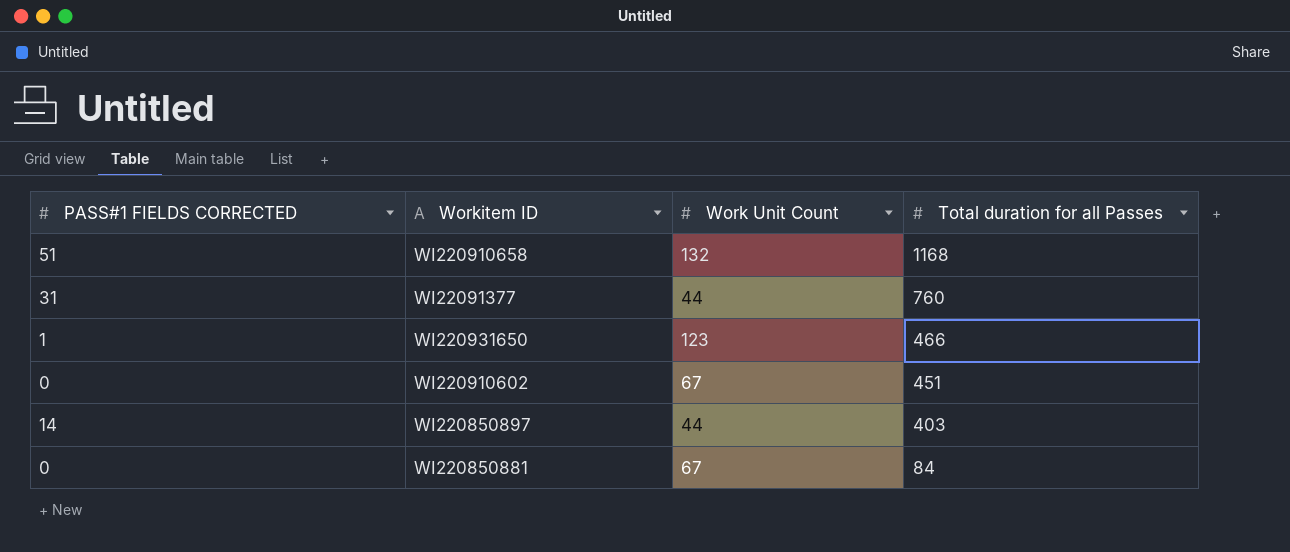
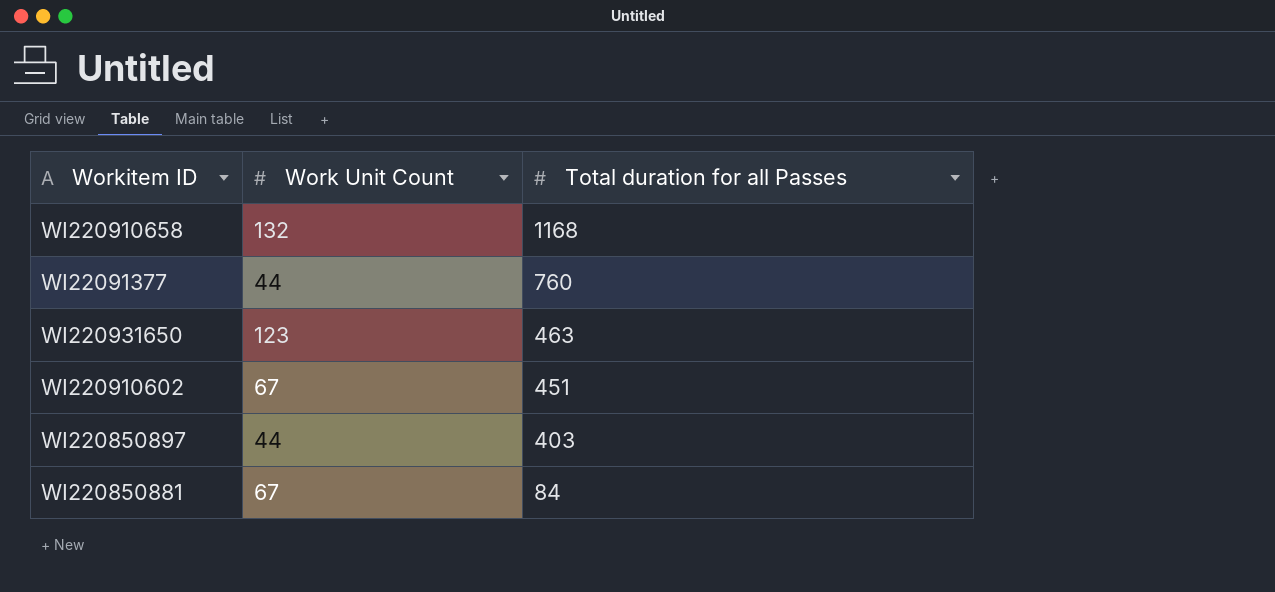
column PASS#1 FIELDS CORRECTED | position: 1 -> none
WI220931650 | Total duration for all Passes: 466 -> 463

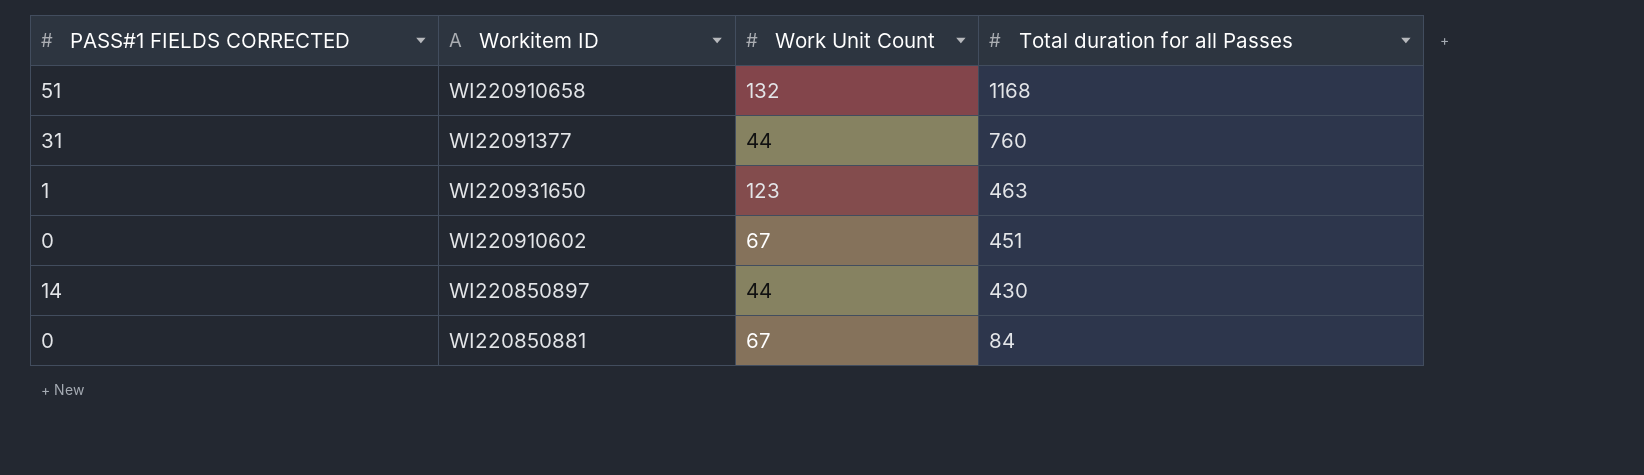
column PASS#1 FIELDS CORRECTED | position: none -> 1
WI220850897 | Total duration for all Passes: 403 -> 430

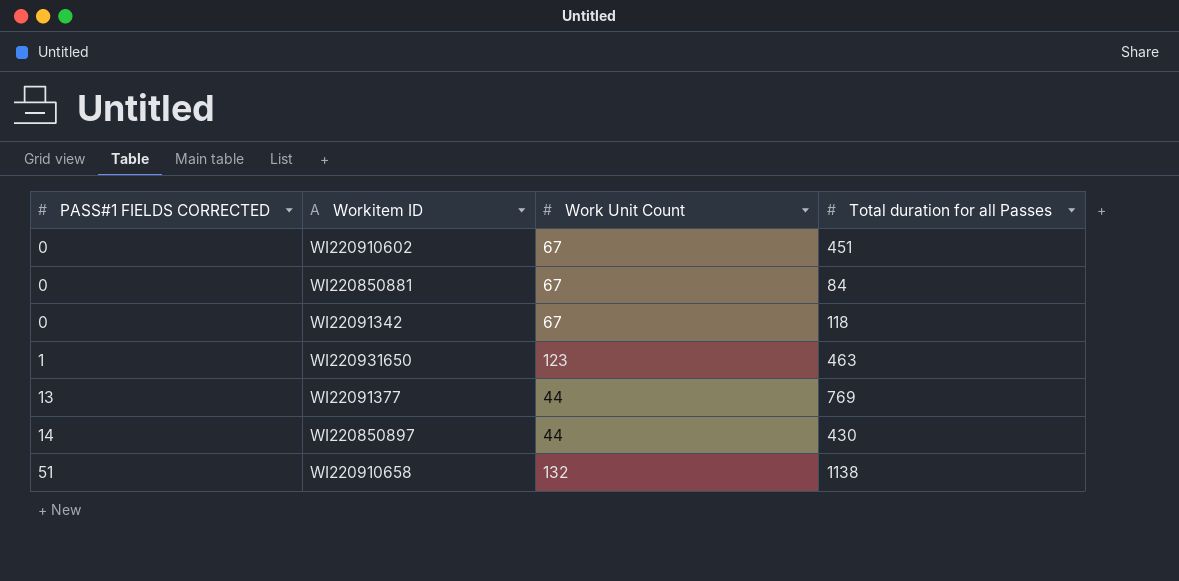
row order: Total duration for all Passes descending -> PASS#1 FIELDS CORRECTED ascending
row WI22091342: none -> 0 | 67 | 118
WI22091377 | PASS#1 FIELDS CORRECTED: 31 -> 13
WI22091377 | Total duration for all Passes: 760 -> 769
WI220910658 | Total duration for all Passes: 1168 -> 1138

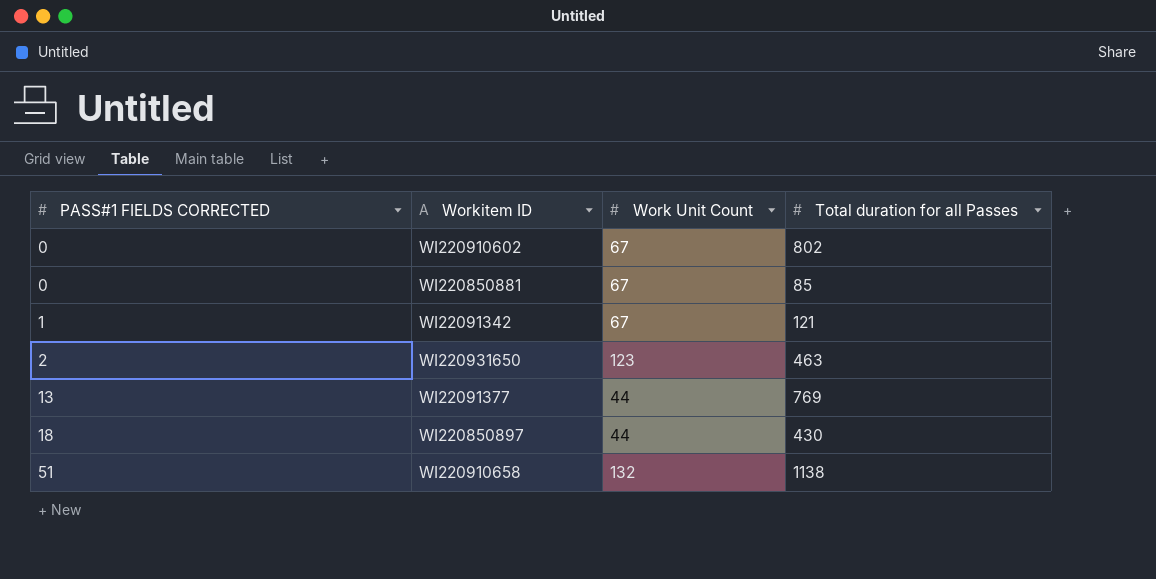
WI220910602 | Total duration for all Passes: 451 -> 802
WI220850881 | Total duration for all Passes: 84 -> 85
WI22091342 | PASS#1 FIELDS CORRECTED: 0 -> 1
WI22091342 | Total duration for all Passes: 118 -> 121
WI220931650 | PASS#1 FIELDS CORRECTED: 1 -> 2
WI220850897 | PASS#1 FIELDS CORRECTED: 14 -> 18

